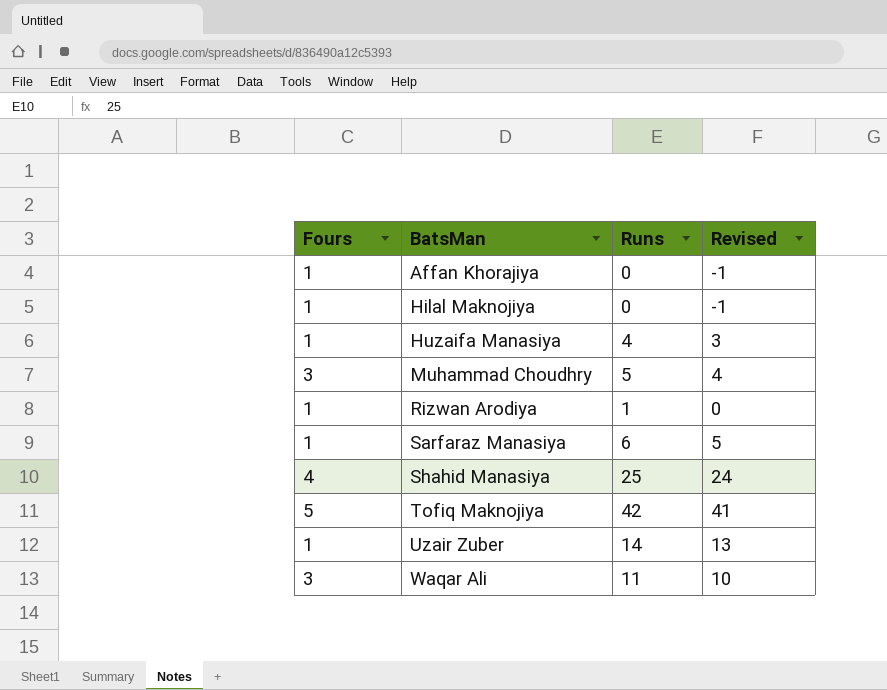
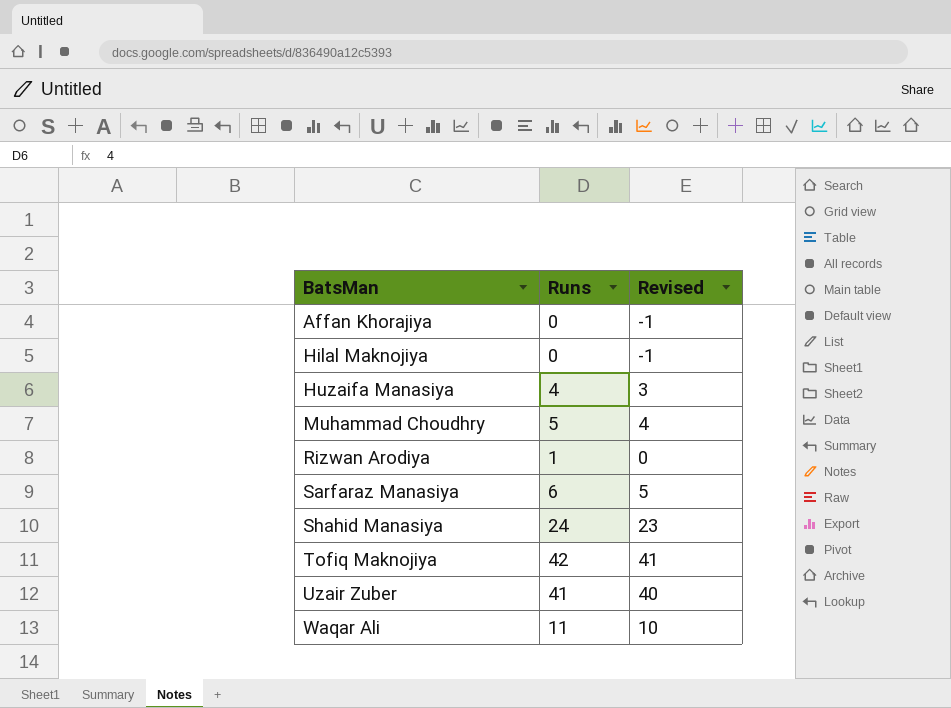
column Fours | position: 1 -> none
Shahid Manasiya | Runs: 25 -> 24
Shahid Manasiya | Revised: 24 -> 23
Uzair Zuber | Runs: 14 -> 41
Uzair Zuber | Revised: 13 -> 40

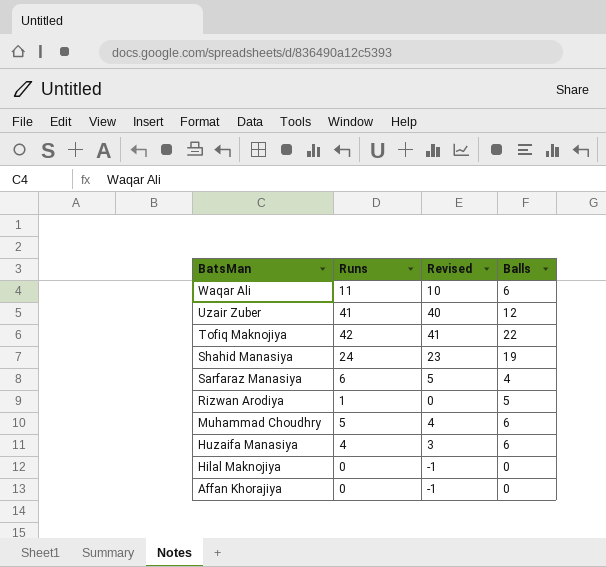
row order: BatsMan ascending -> BatsMan descending
column Balls | position: none -> 4

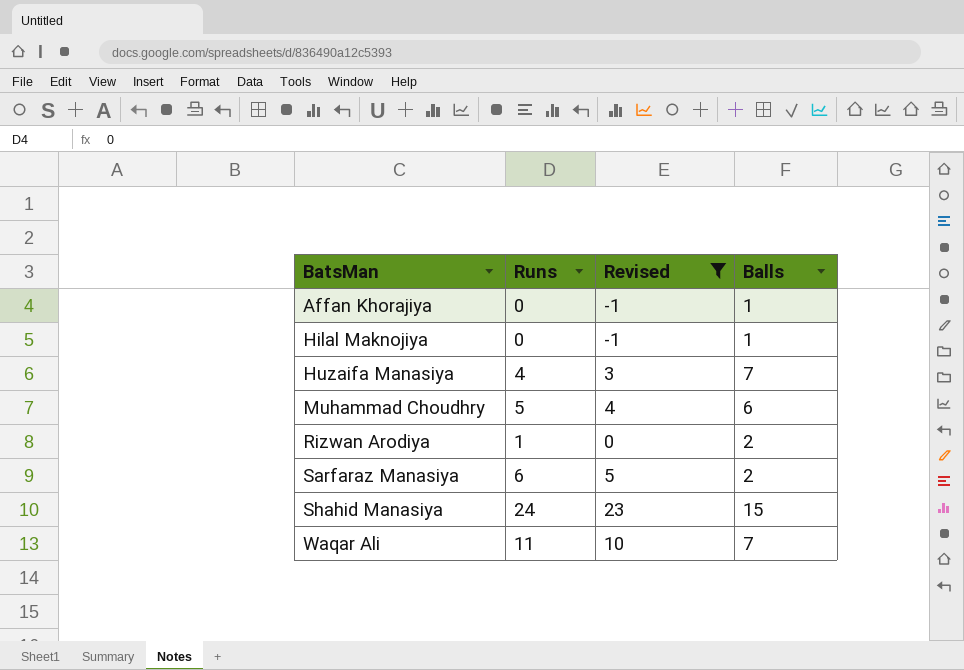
filter: none -> Revised <= 23
row order: BatsMan descending -> BatsMan ascending
Affan Khorajiya | Balls: 0 -> 1
Hilal Maknojiya | Balls: 0 -> 1
Huzaifa Manasiya | Balls: 6 -> 7
Rizwan Arodiya | Balls: 5 -> 2
Sarfaraz Manasiya | Balls: 4 -> 2
Shahid Manasiya | Balls: 19 -> 15
Waqar Ali | Balls: 6 -> 7

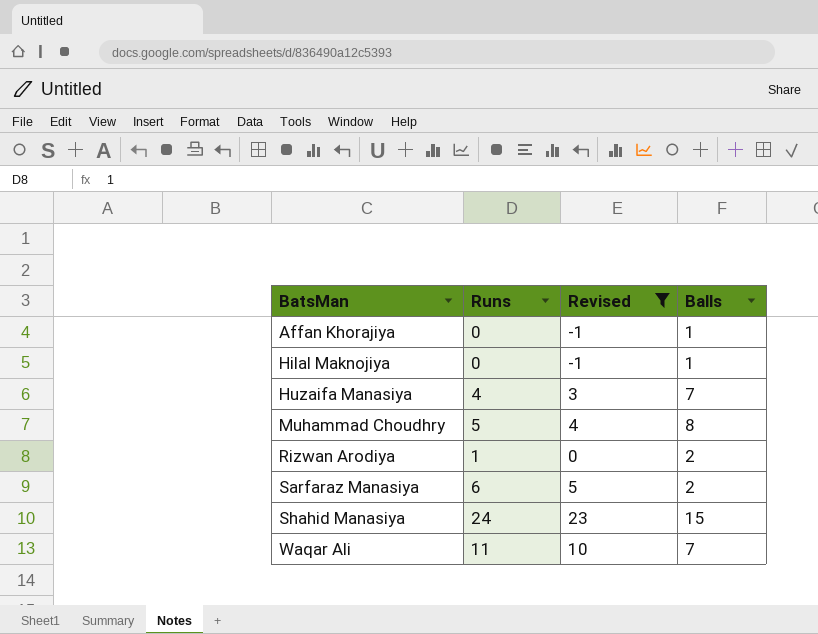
Muhammad Choudhry | Balls: 6 -> 8

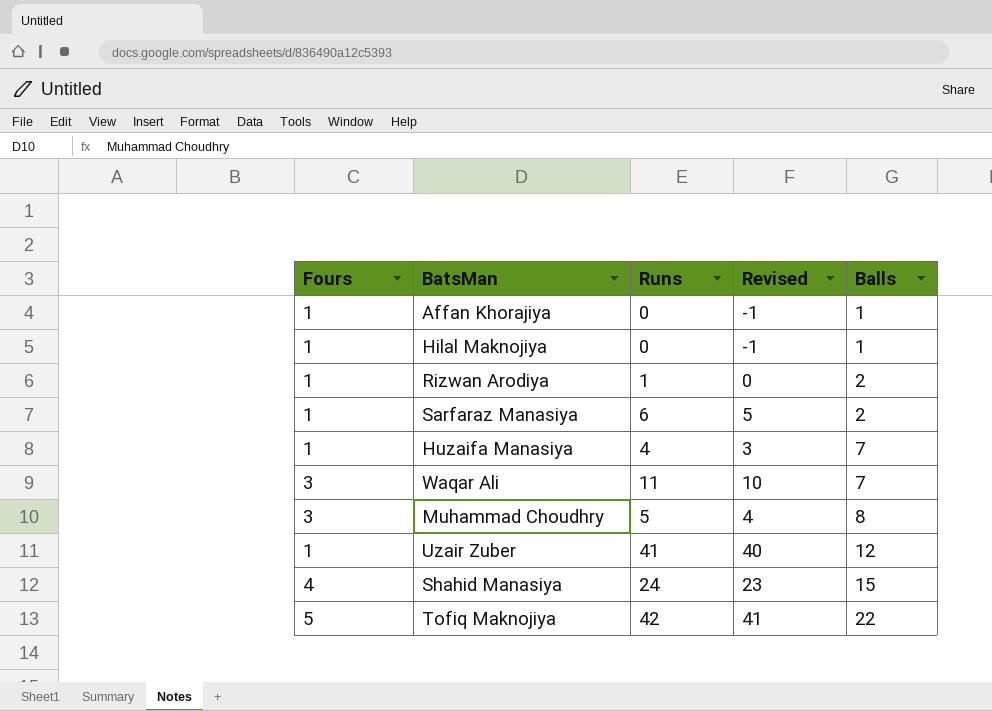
filter: Revised <= 23 -> none
row order: BatsMan ascending -> Balls ascending
column Fours | position: none -> 1

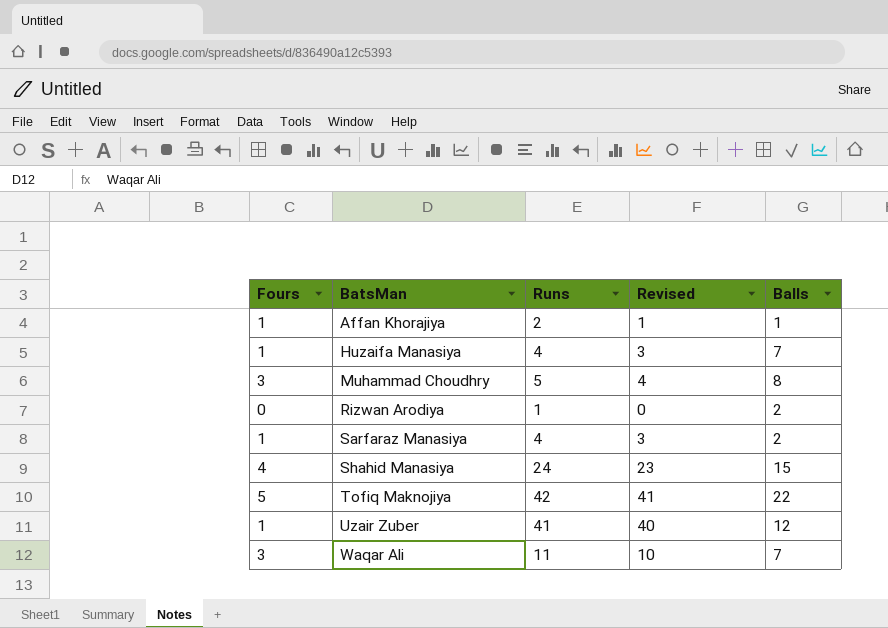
row order: Balls ascending -> BatsMan ascending
row Hilal Maknojiya: 1 | 0 | -1 | 1 -> none
Affan Khorajiya | Runs: 0 -> 2
Affan Khorajiya | Revised: -1 -> 1
Rizwan Arodiya | Fours: 1 -> 0
Sarfaraz Manasiya | Runs: 6 -> 4
Sarfaraz Manasiya | Revised: 5 -> 3

